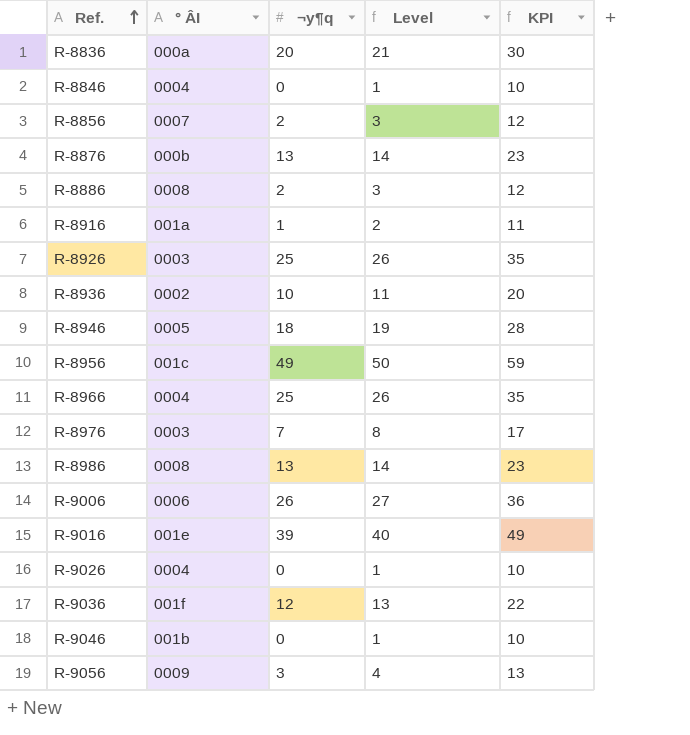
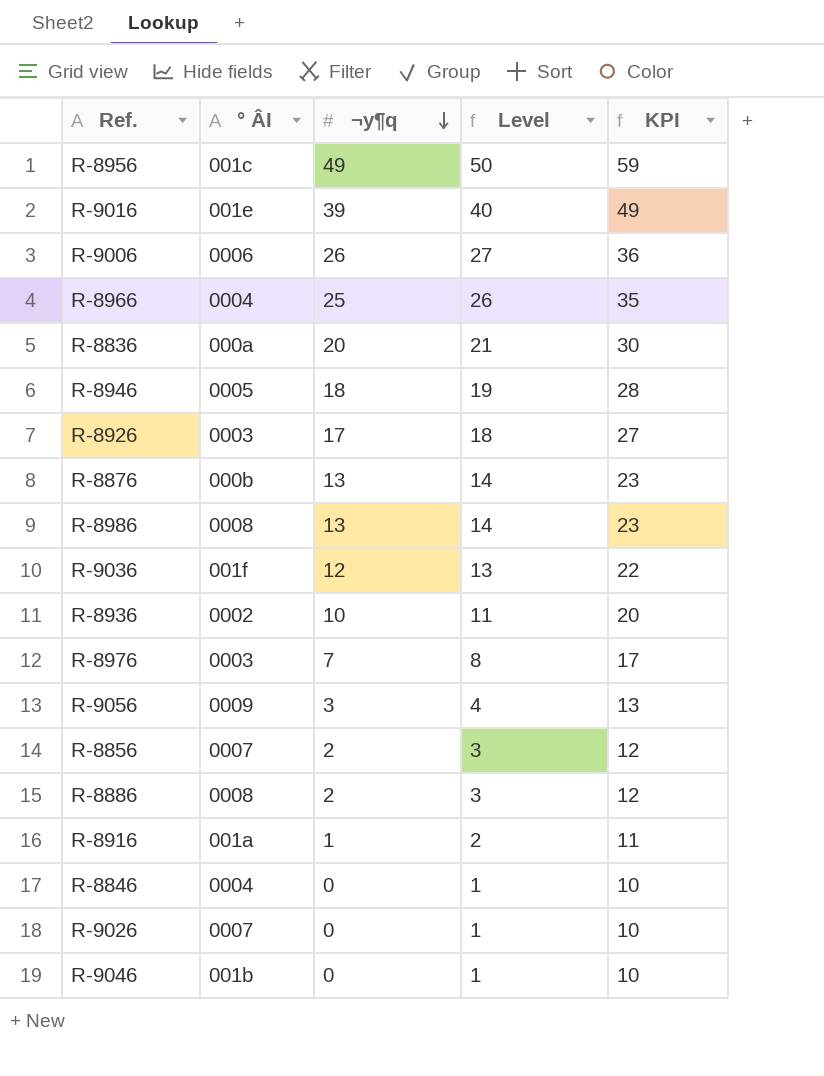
row order: Ref. ascending -> ¬y¶q descending
R-8926 | ¬y¶q: 25 -> 17
R-8926 | Level: 26 -> 18
R-8926 | KPI: 35 -> 27
R-9026 | ° ÂI: 0004 -> 0007

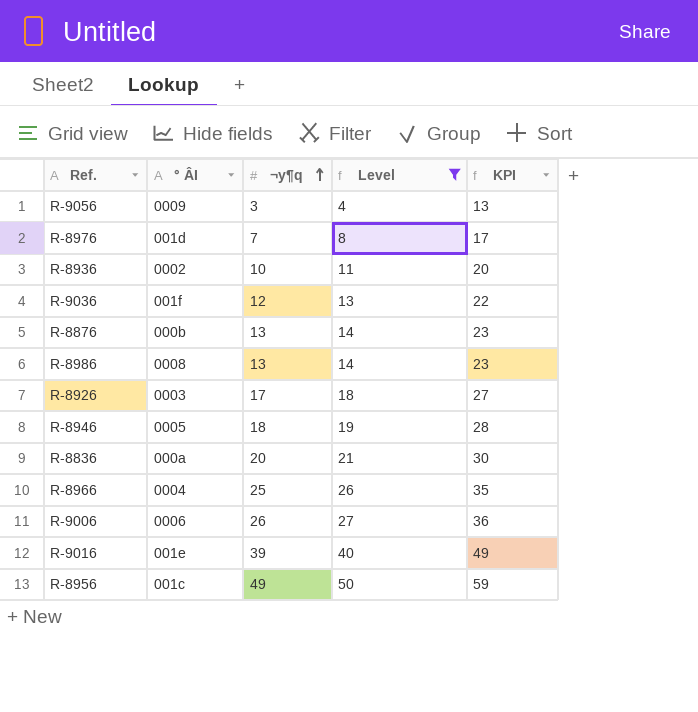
filter: none -> Level >= 4
row order: ¬y¶q descending -> ¬y¶q ascending
R-8976 | ° ÂI: 0003 -> 001d

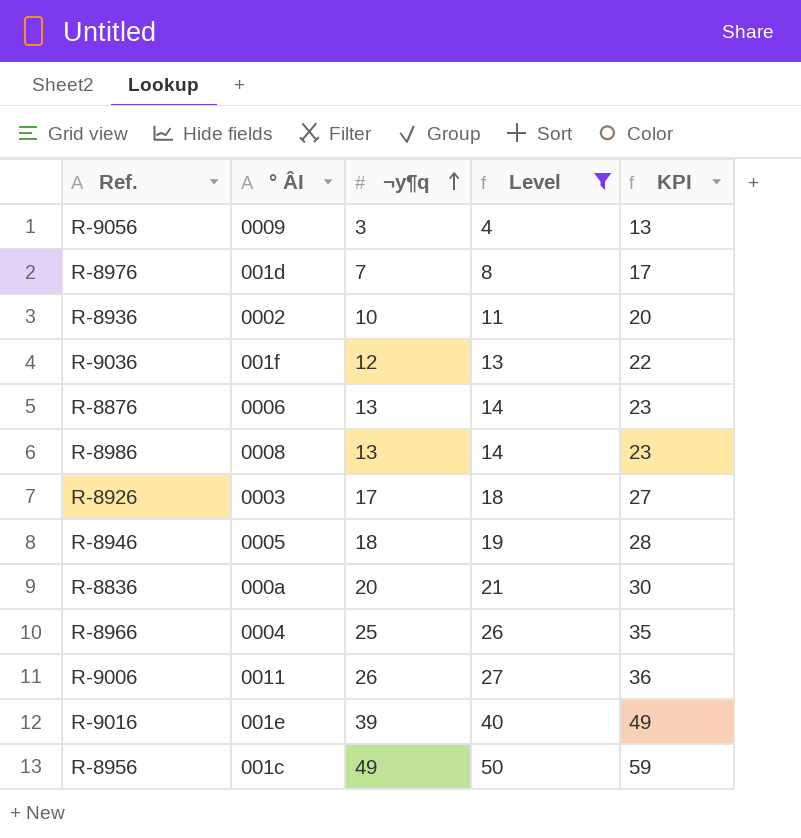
R-8876 | ° ÂI: 000b -> 0006
R-9006 | ° ÂI: 0006 -> 0011

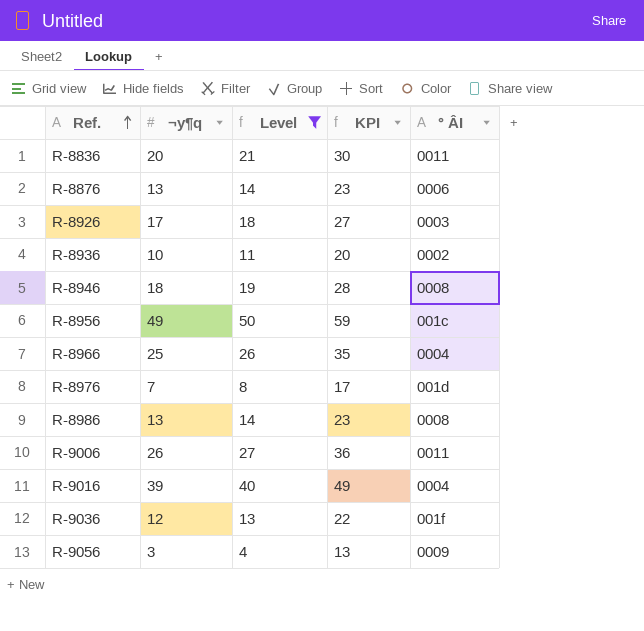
row order: ¬y¶q ascending -> Ref. ascending
column ° ÂI | position: 2 -> 5
R-8836 | ° ÂI: 000a -> 0011
R-8946 | ° ÂI: 0005 -> 0008
R-9016 | ° ÂI: 001e -> 0004

